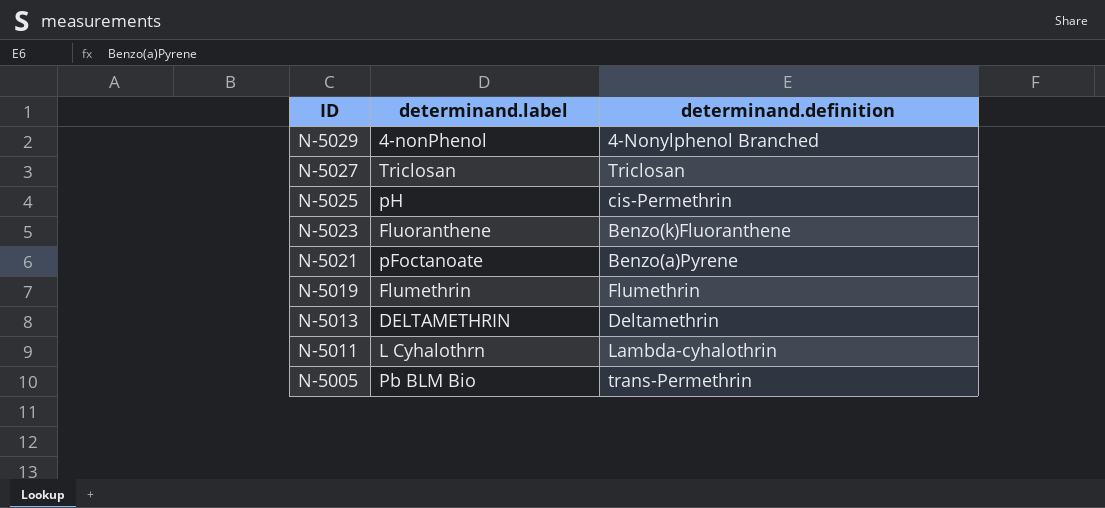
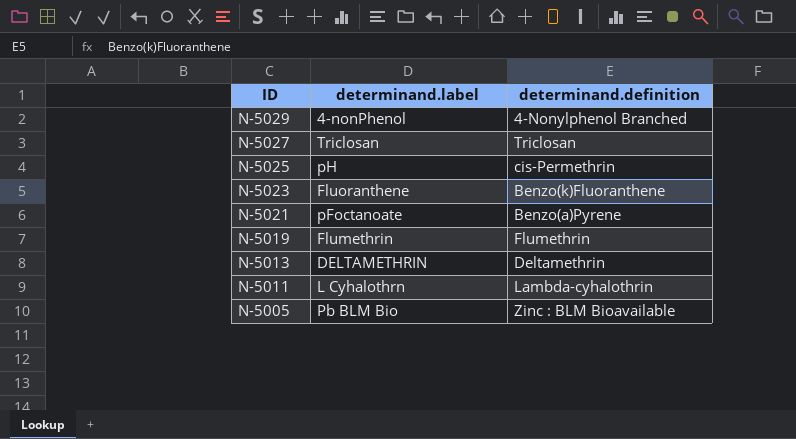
N-5005 | determinand.definition: trans-Permethrin -> Zinc : BLM Bioavailable

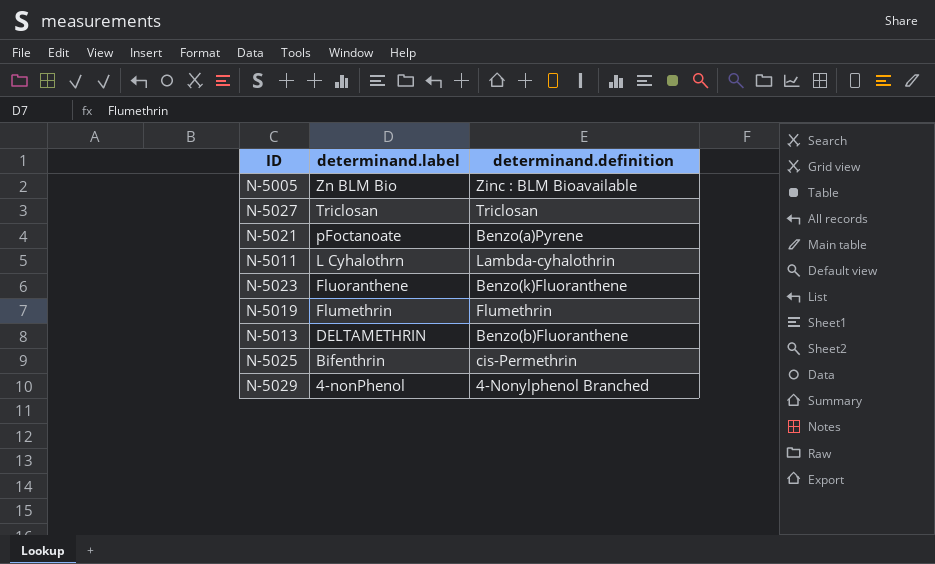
row order: ID descending -> determinand.label descending
N-5005 | determinand.label: Pb BLM Bio -> Zn BLM Bio
N-5013 | determinand.definition: Deltamethrin -> Benzo(b)Fluoranthene
N-5025 | determinand.label: pH -> Bifenthrin

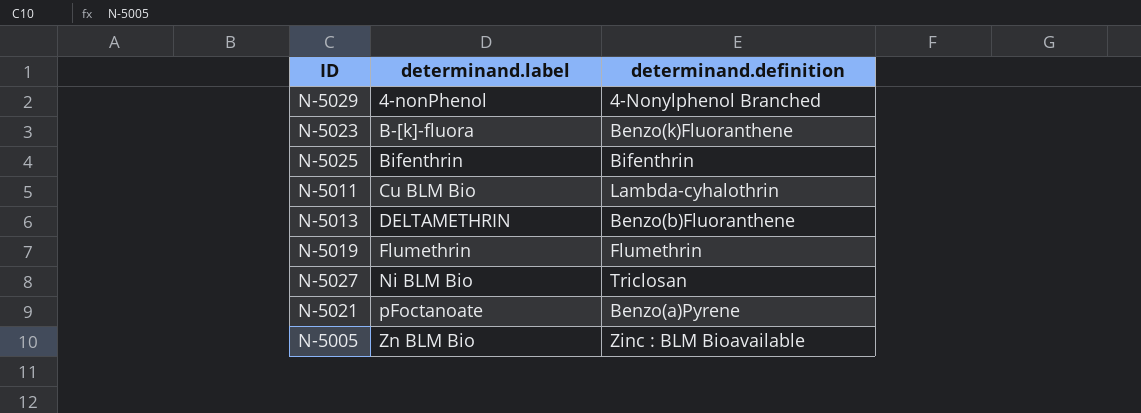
row order: determinand.label descending -> determinand.label ascending
N-5023 | determinand.label: Fluoranthene -> B-[k]-fluora
N-5025 | determinand.definition: cis-Permethrin -> Bifenthrin
N-5011 | determinand.label: L Cyhalothrn -> Cu BLM Bio
N-5027 | determinand.label: Triclosan -> Ni BLM Bio

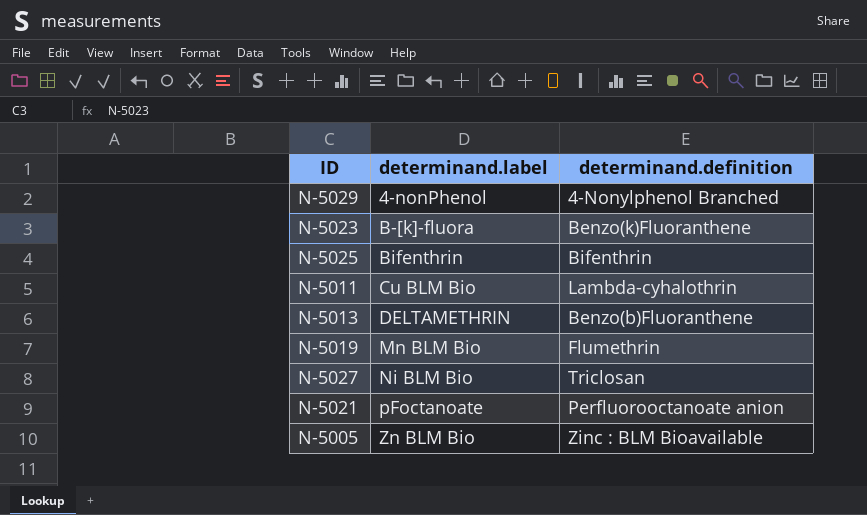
N-5019 | determinand.label: Flumethrin -> Mn BLM Bio
N-5021 | determinand.definition: Benzo(a)Pyrene -> Perfluorooctanoate anion

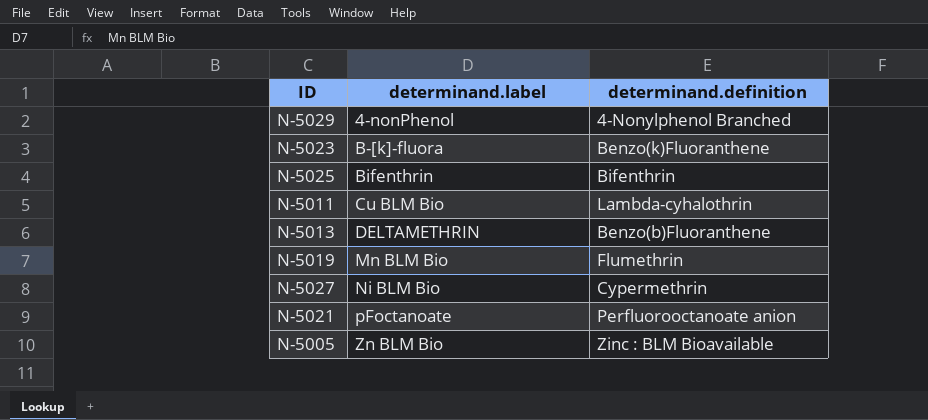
N-5027 | determinand.definition: Triclosan -> Cypermethrin

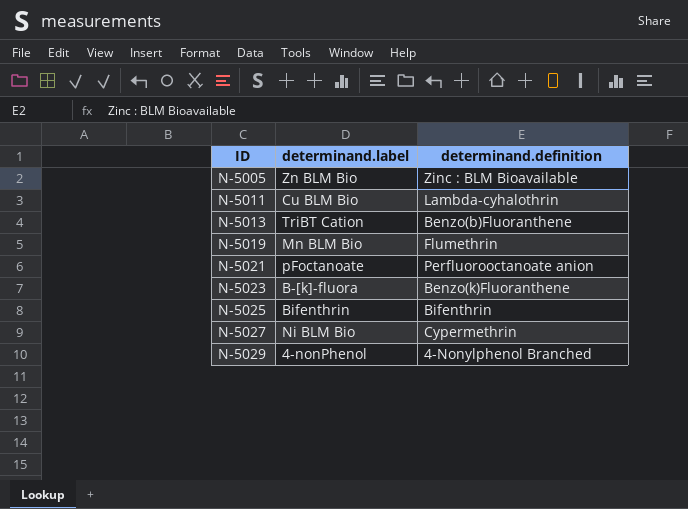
row order: determinand.label ascending -> ID ascending
N-5013 | determinand.label: DELTAMETHRIN -> TriBT Cation

